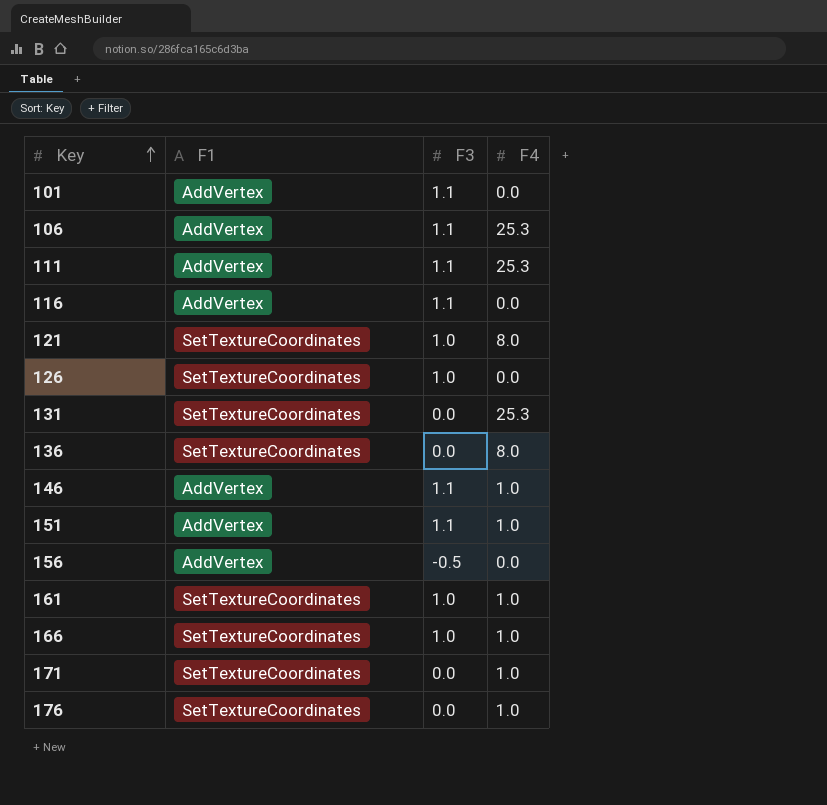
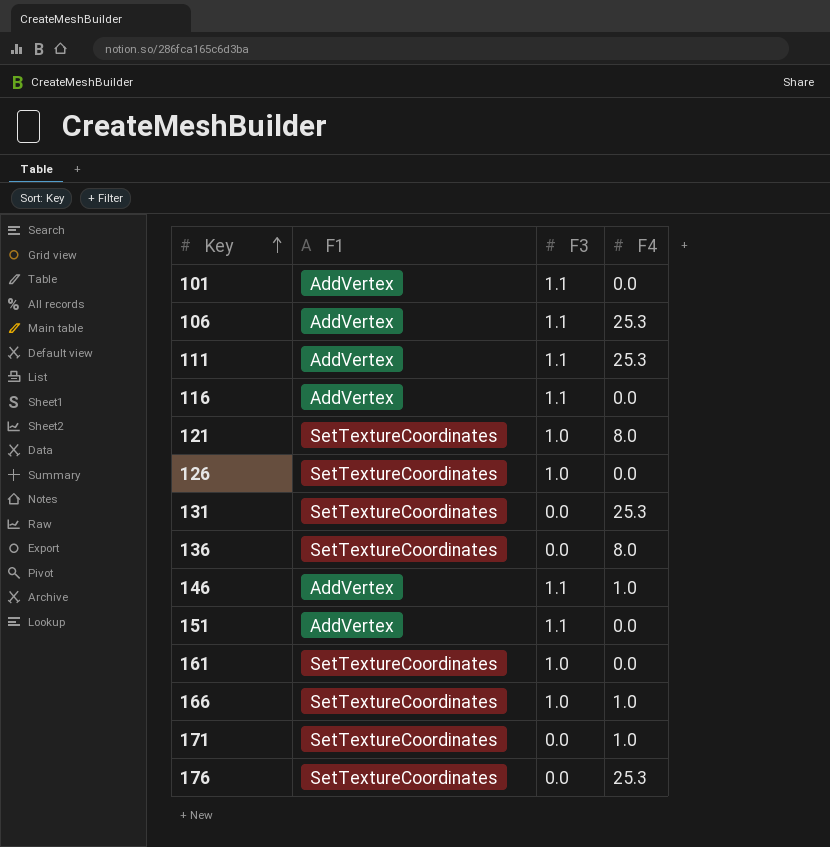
row 156: AddVertex | -0.5 | 0.0 -> none
151 | F4: 1.0 -> 0.0
161 | F4: 1.0 -> 0.0
176 | F4: 1.0 -> 25.3

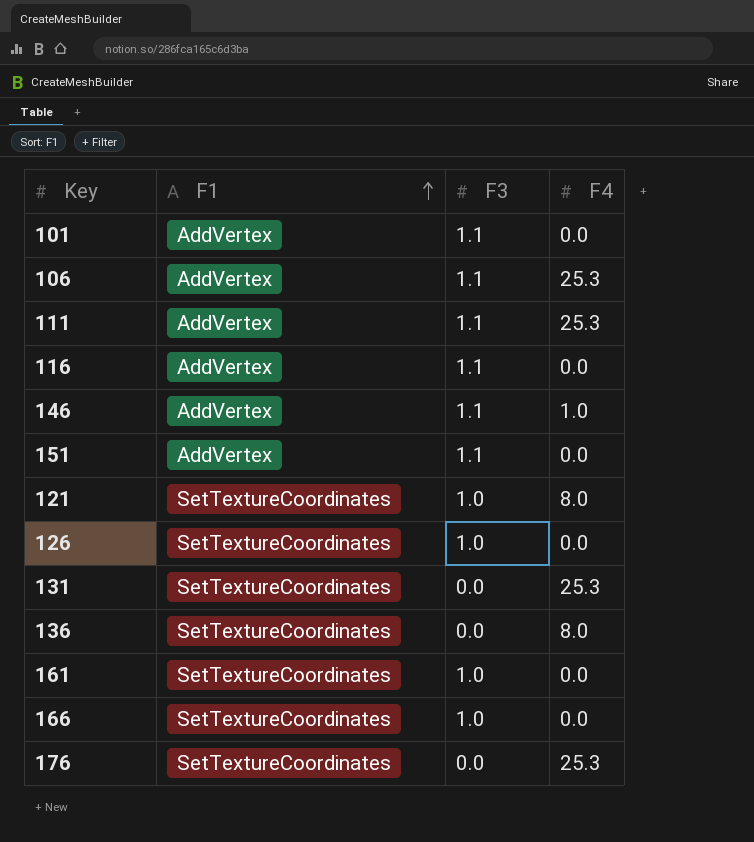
row order: Key ascending -> F1 ascending
row 171: SetTextureCoordinates | 0.0 | 1.0 -> none
166 | F4: 1.0 -> 0.0

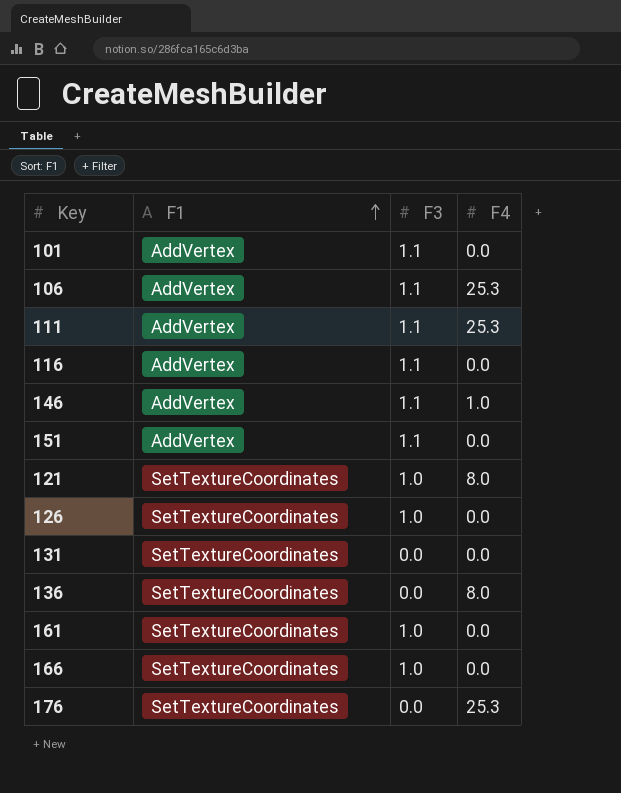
131 | F4: 25.3 -> 0.0

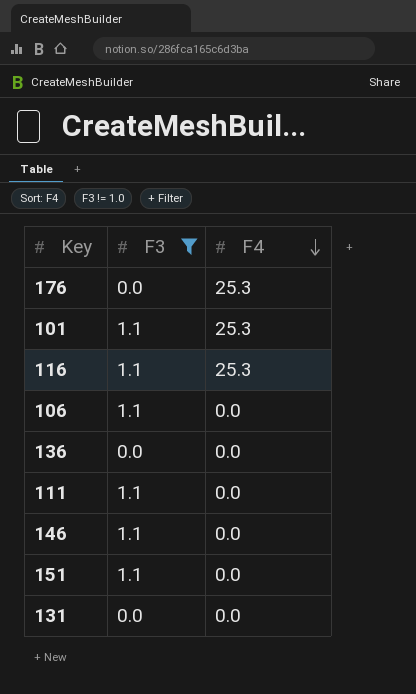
filter: none -> F3 != 1.0
row order: F1 ascending -> F4 descending
column F1 | position: 2 -> none
101 | F4: 0.0 -> 25.3
116 | F4: 0.0 -> 25.3
106 | F4: 25.3 -> 0.0
136 | F4: 8.0 -> 0.0
111 | F4: 25.3 -> 0.0
146 | F4: 1.0 -> 0.0

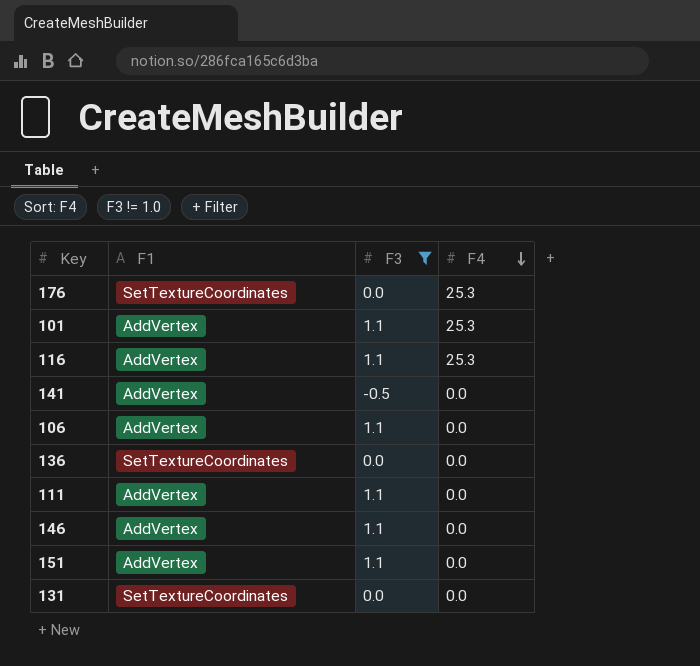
column F1 | position: none -> 2
row 141: none -> AddVertex | -0.5 | 0.0

